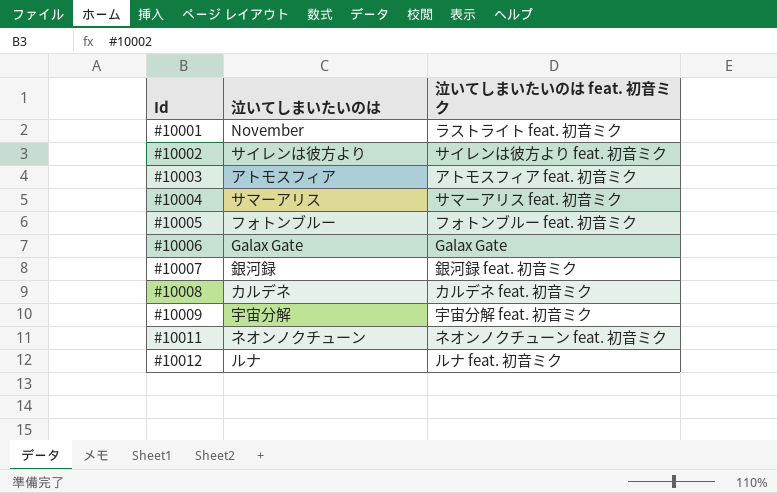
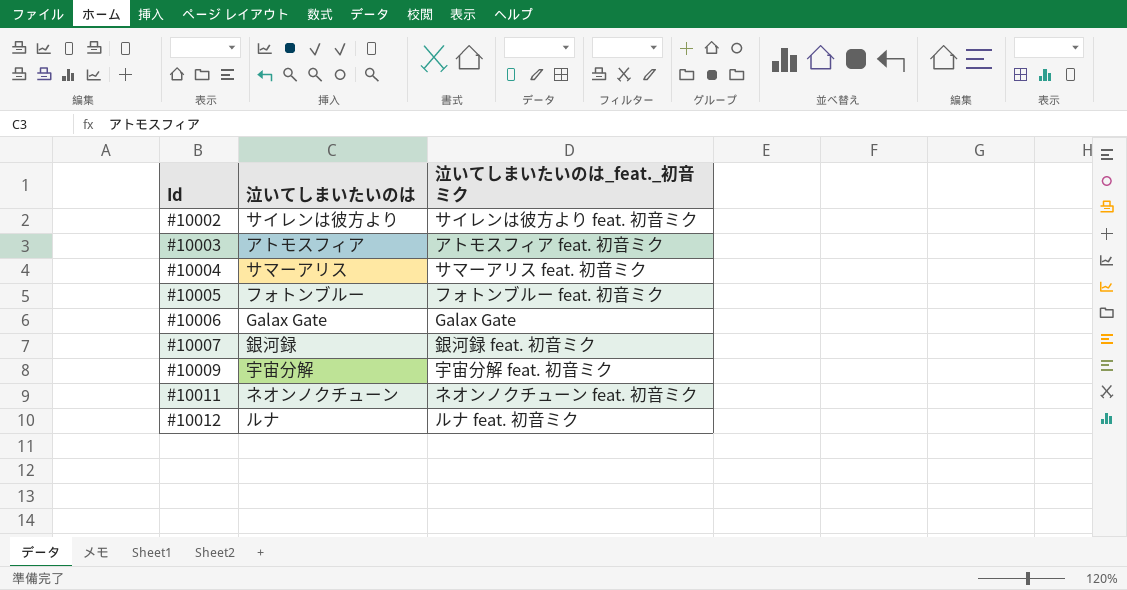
column name: 泣いてしまいたいのは feat. 初音ミク -> 泣いてしまいたいのは_feat._初音ミク
row #10001: November | ラストライト feat. 初音ミク -> none
row #10008: カルデネ | カルデネ feat. 初音ミク -> none

